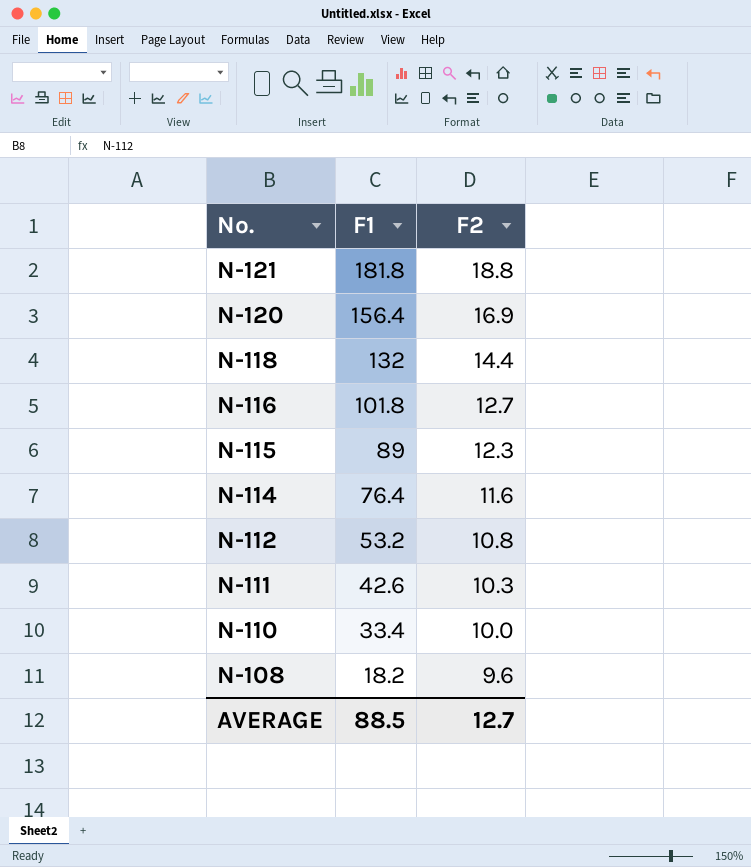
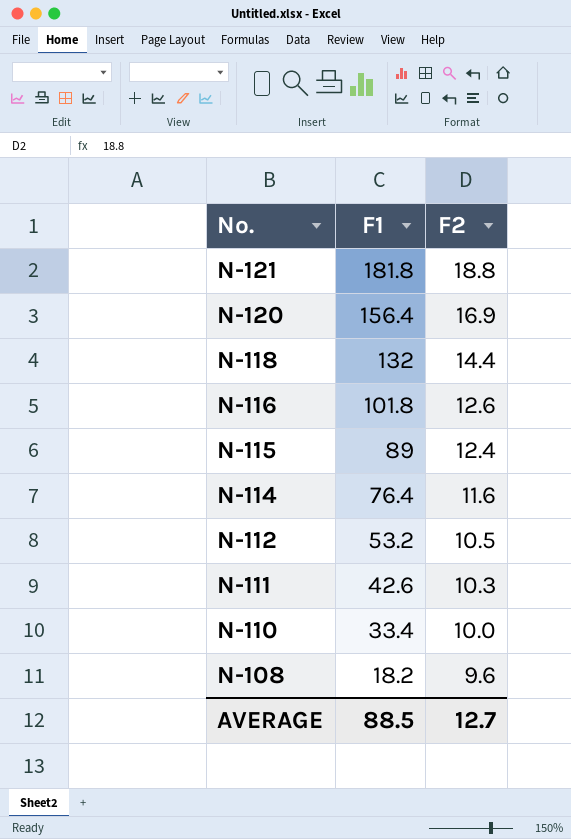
N-116 | F2: 12.7 -> 12.6
N-115 | F2: 12.3 -> 12.4
N-112 | F2: 10.8 -> 10.5

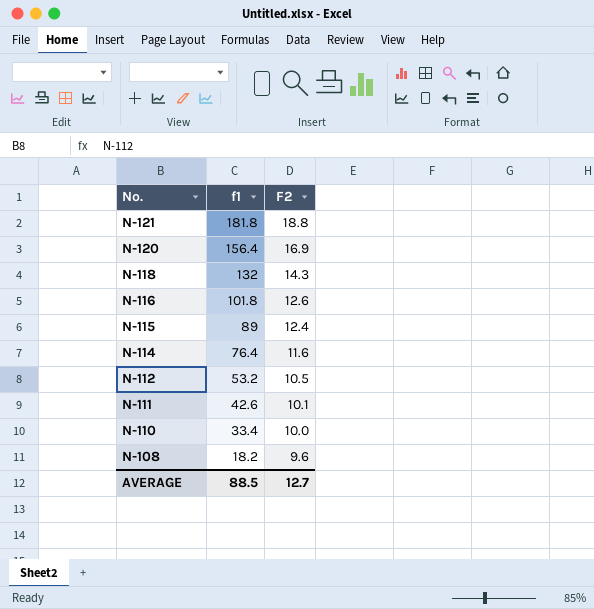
column name: F1 -> f1
N-118 | F2: 14.4 -> 14.3
N-111 | F2: 10.3 -> 10.1

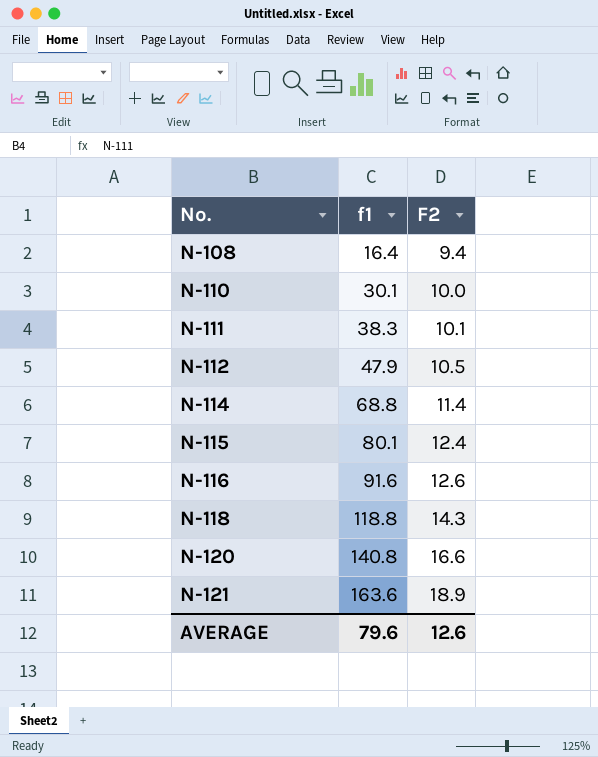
row order: No. descending -> No. ascending
N-108 | f1: 18.2 -> 16.4
N-108 | F2: 9.6 -> 9.4
N-110 | f1: 33.4 -> 30.1
N-111 | f1: 42.6 -> 38.3
N-112 | f1: 53.2 -> 47.9
N-114 | f1: 76.4 -> 68.8
N-114 | F2: 11.6 -> 11.4
N-115 | f1: 89 -> 80.1
N-116 | f1: 101.8 -> 91.6
N-118 | f1: 132 -> 118.8
N-120 | f1: 156.4 -> 140.8
N-120 | F2: 16.9 -> 16.6
N-121 | f1: 181.8 -> 163.6
N-121 | F2: 18.8 -> 18.9
AVERAGE | f1: 88.5 -> 79.6
AVERAGE | F2: 12.7 -> 12.6

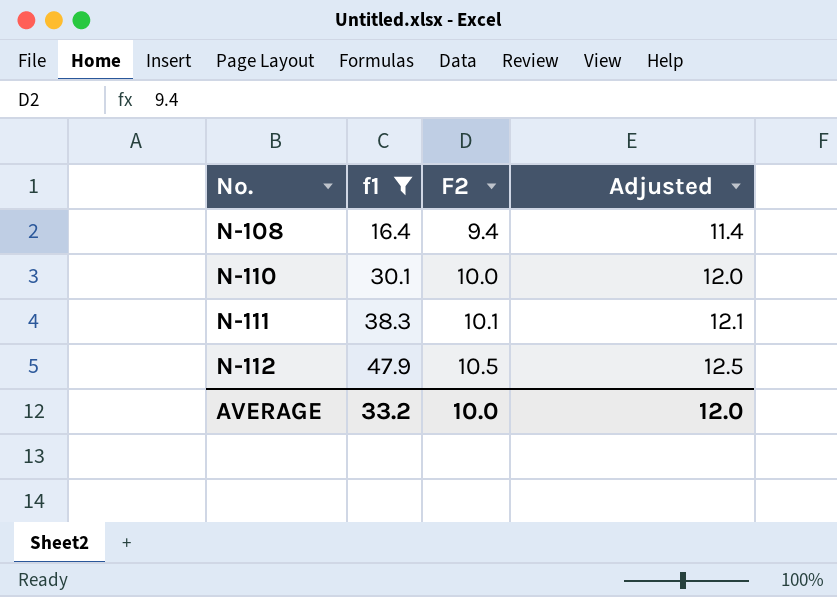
filter: none -> f1 <= 47.9
column Adjusted | formula: none -> [F2] + 2
AVERAGE | f1: 79.6 -> 33.2
AVERAGE | F2: 12.6 -> 10.0

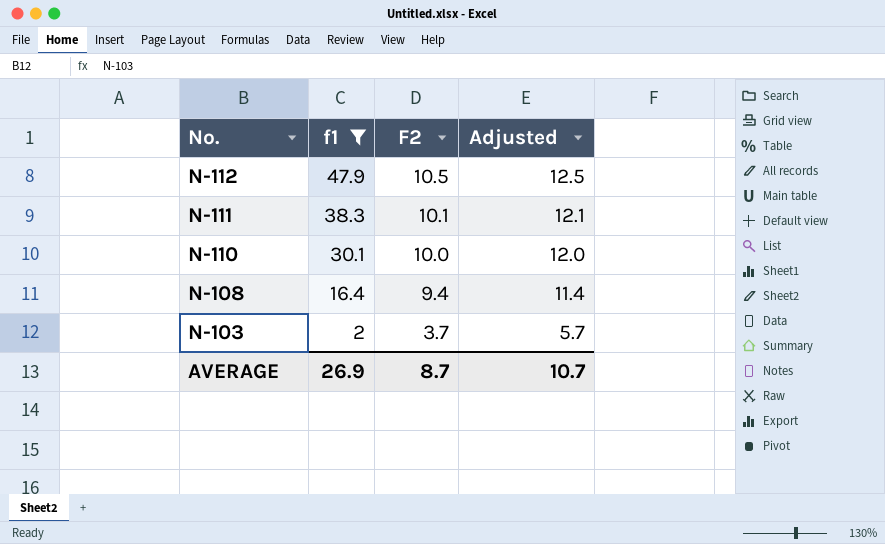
row order: No. ascending -> No. descending
row N-103: none -> 2 | 3.7 | 5.7
AVERAGE | f1: 33.2 -> 26.9
AVERAGE | F2: 10.0 -> 8.7
AVERAGE | Adjusted: 12.0 -> 10.7

